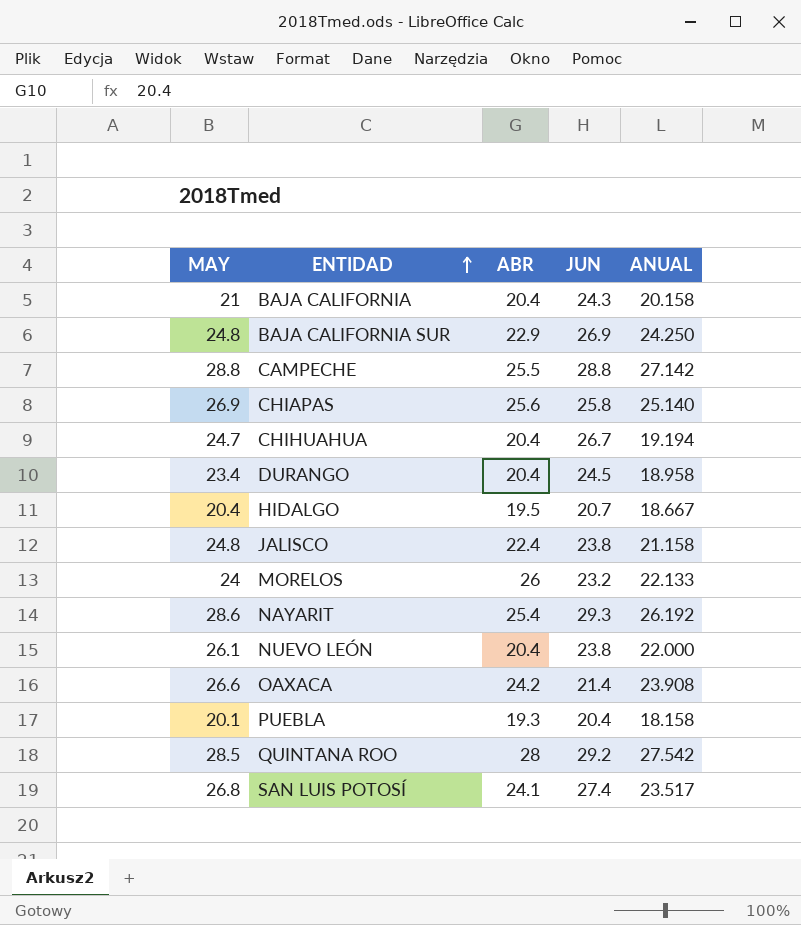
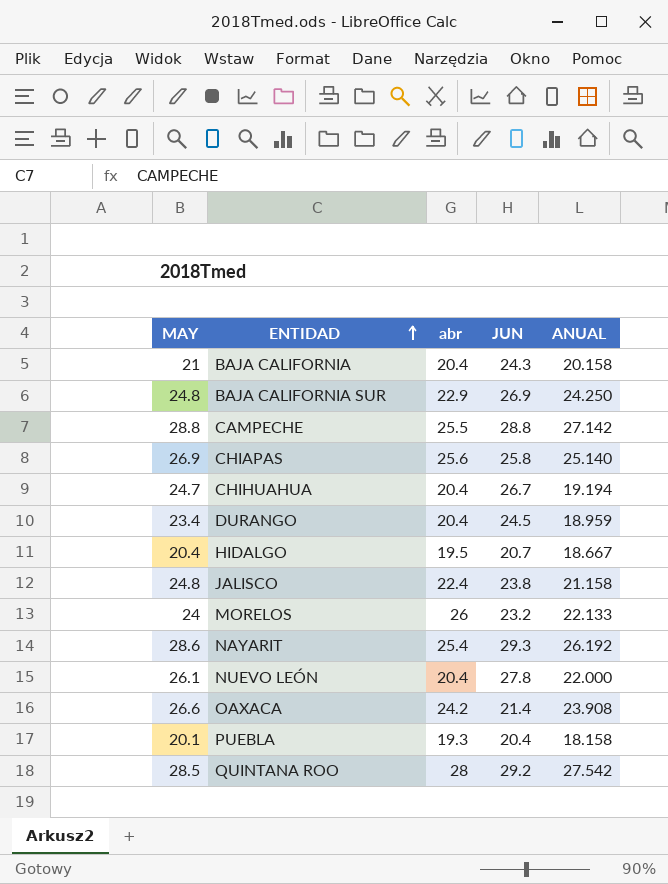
column name: ABR -> abr
row SAN LUIS POTOSÍ: 26.8 | 24.1 | 27.4 | 23.517 -> none
DURANGO | ANUAL: 18.958 -> 18.959
NUEVO LEÓN | JUN: 23.8 -> 27.8

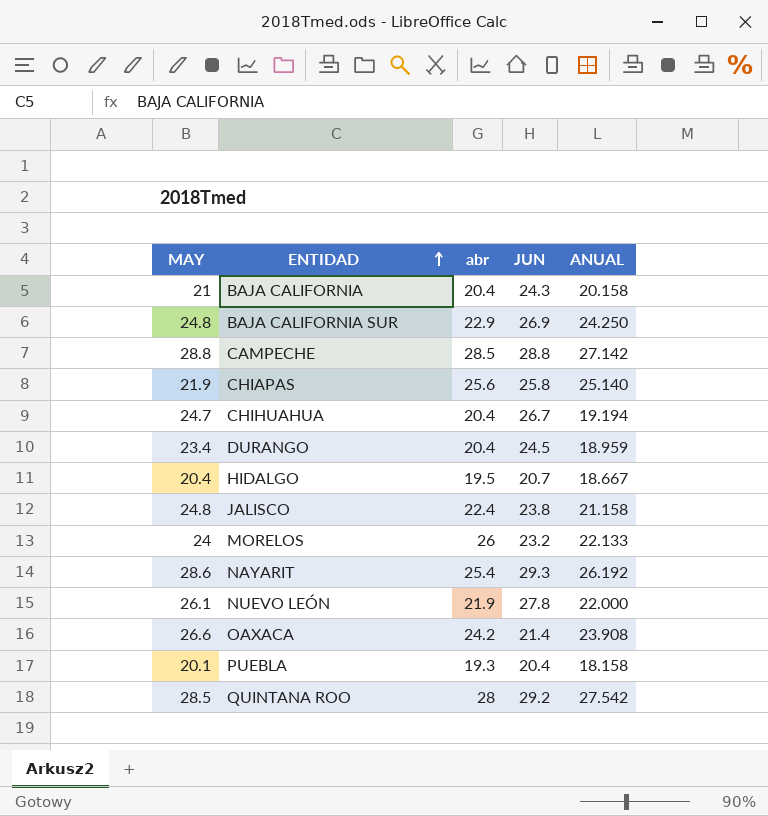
CAMPECHE | abr: 25.5 -> 28.5
CHIAPAS | MAY: 26.9 -> 21.9
NUEVO LEÓN | abr: 20.4 -> 21.9

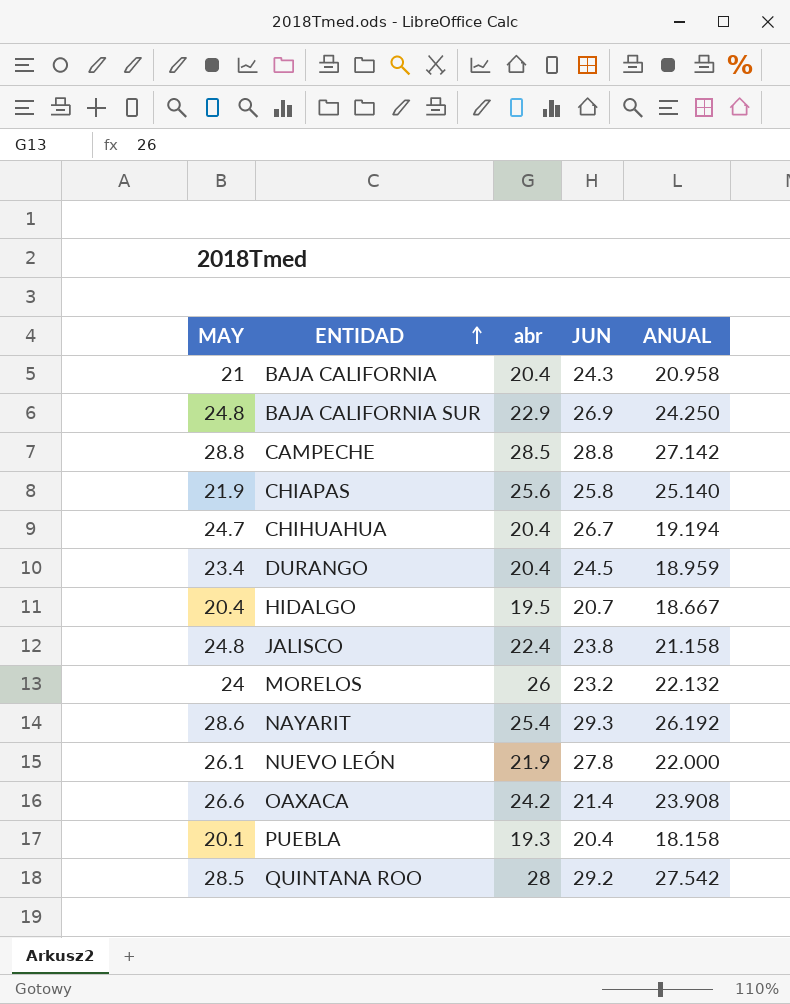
BAJA CALIFORNIA | ANUAL: 20.158 -> 20.958
MORELOS | ANUAL: 22.133 -> 22.132

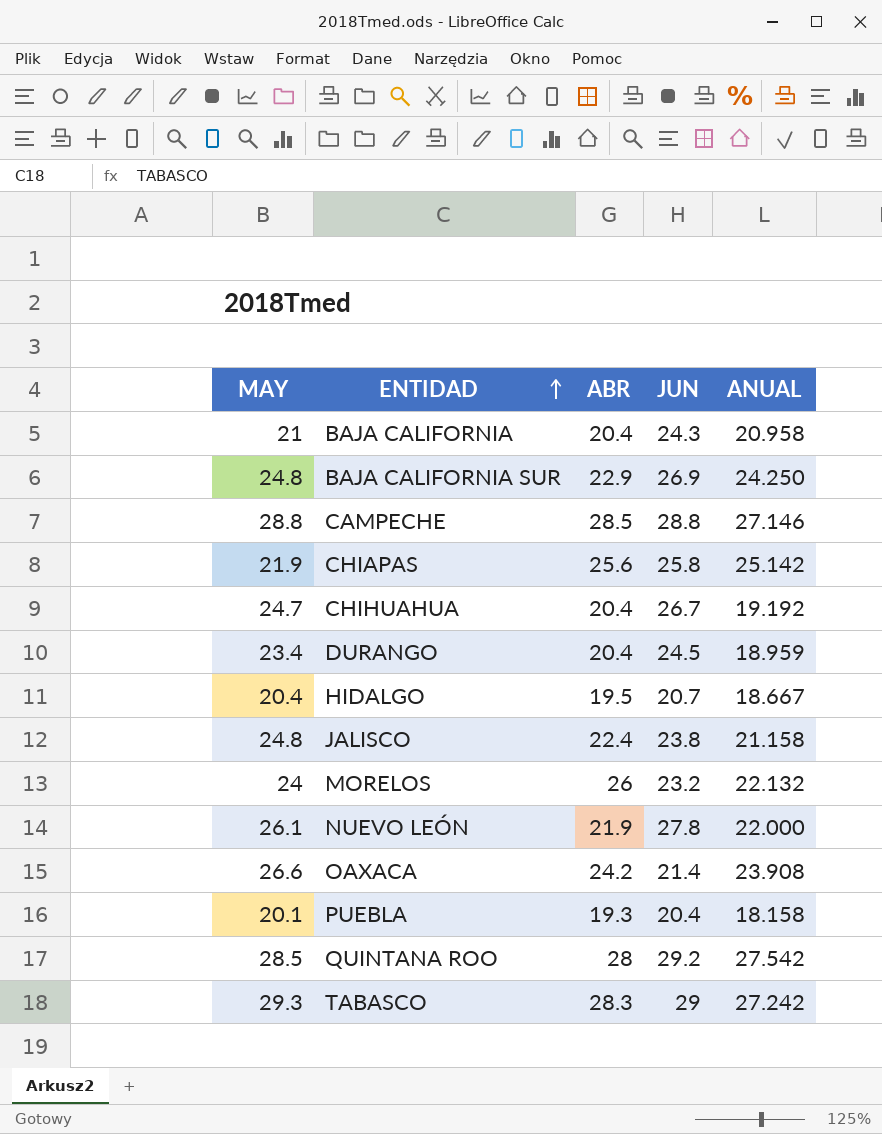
column name: abr -> ABR
row NAYARIT: 28.6 | 25.4 | 29.3 | 26.192 -> none
CAMPECHE | ANUAL: 27.142 -> 27.146
CHIAPAS | ANUAL: 25.140 -> 25.142
CHIHUAHUA | ANUAL: 19.194 -> 19.192
row TABASCO: none -> 29.3 | 28.3 | 29 | 27.242

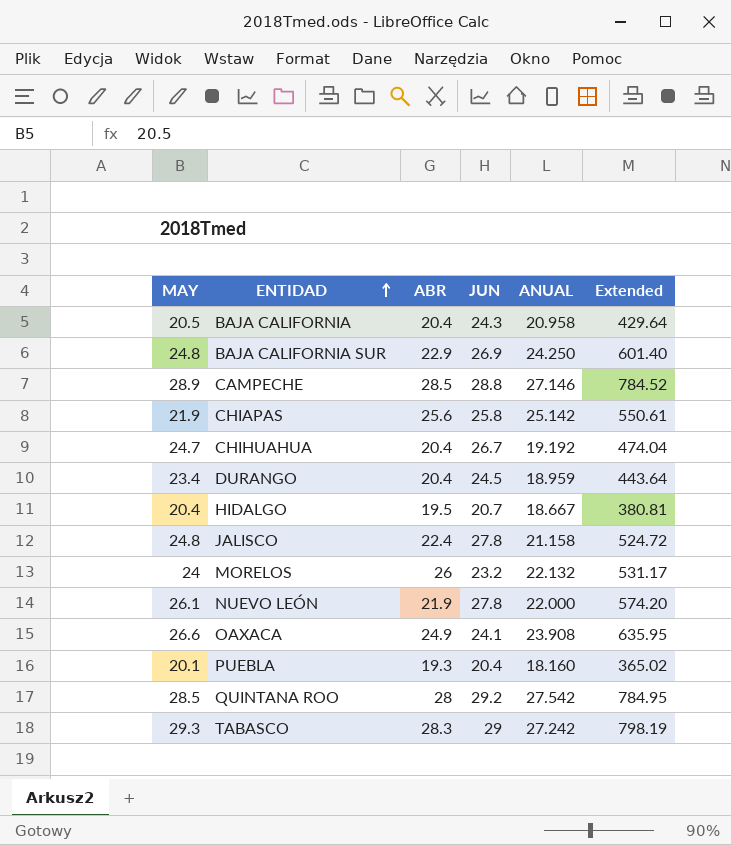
column Extended | formula: none -> [MAY] * [ANUAL]
BAJA CALIFORNIA | MAY: 21 -> 20.5
CAMPECHE | MAY: 28.8 -> 28.9
JALISCO | JUN: 23.8 -> 27.8
OAXACA | ABR: 24.2 -> 24.9
OAXACA | JUN: 21.4 -> 24.1
PUEBLA | ANUAL: 18.158 -> 18.160

